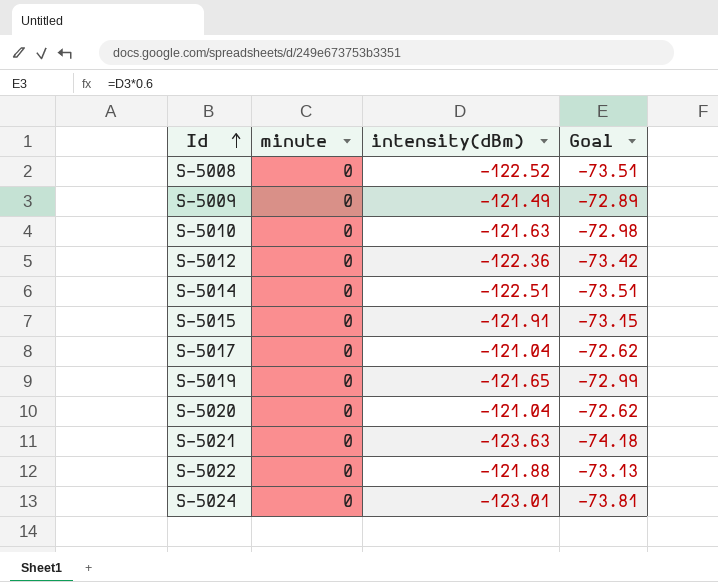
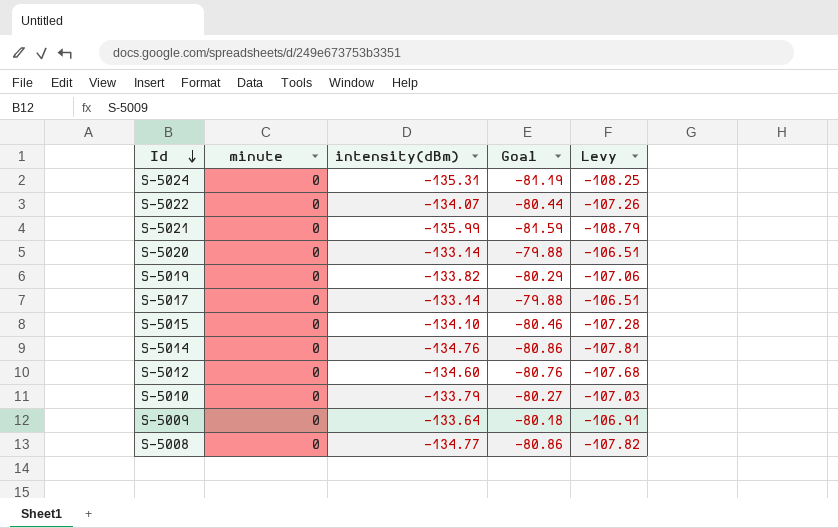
row order: Id ascending -> Id descending
column Levy | formula: none -> [intensity(dBm)] * 0.8
S-5024 | intensity(dBm): -123.01 -> -135.31
S-5024 | Goal: -73.81 -> -81.19
S-5022 | intensity(dBm): -121.88 -> -134.07
S-5022 | Goal: -73.13 -> -80.44
S-5021 | intensity(dBm): -123.63 -> -135.99
S-5021 | Goal: -74.18 -> -81.59
S-5020 | intensity(dBm): -121.04 -> -133.14
S-5020 | Goal: -72.62 -> -79.88
S-5019 | intensity(dBm): -121.65 -> -133.82
S-5019 | Goal: -72.99 -> -80.29
S-5017 | intensity(dBm): -121.04 -> -133.14
S-5017 | Goal: -72.62 -> -79.88
S-5015 | intensity(dBm): -121.91 -> -134.10
S-5015 | Goal: -73.15 -> -80.46
S-5014 | intensity(dBm): -122.51 -> -134.76
S-5014 | Goal: -73.51 -> -80.86
S-5012 | intensity(dBm): -122.36 -> -134.60
S-5012 | Goal: -73.42 -> -80.76
S-5010 | intensity(dBm): -121.63 -> -133.79
S-5010 | Goal: -72.98 -> -80.27
S-5009 | intensity(dBm): -121.49 -> -133.64
S-5009 | Goal: -72.89 -> -80.18
S-5008 | intensity(dBm): -122.52 -> -134.77
S-5008 | Goal: -73.51 -> -80.86

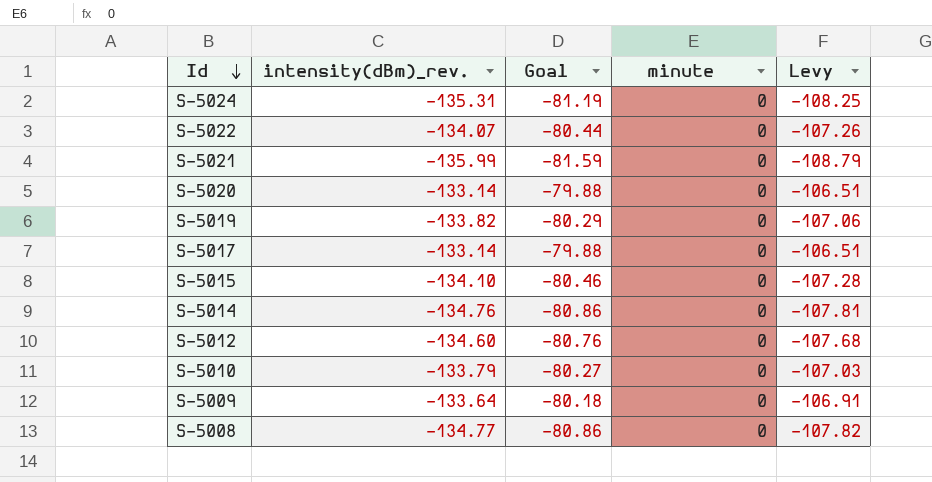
column name: intensity(dBm) -> intensity(dBm)_rev.
column minute | position: 2 -> 4

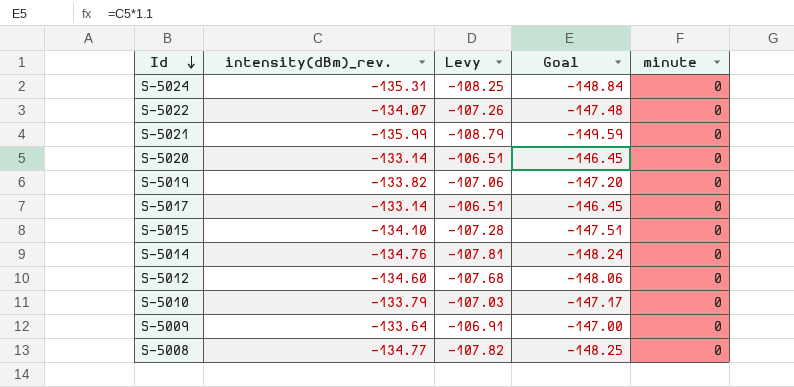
column Levy | position: 5 -> 3
column Goal | formula: [intensity(dBm)_rev.] * 0.6 -> [intensity(dBm)_rev.] * 1.1

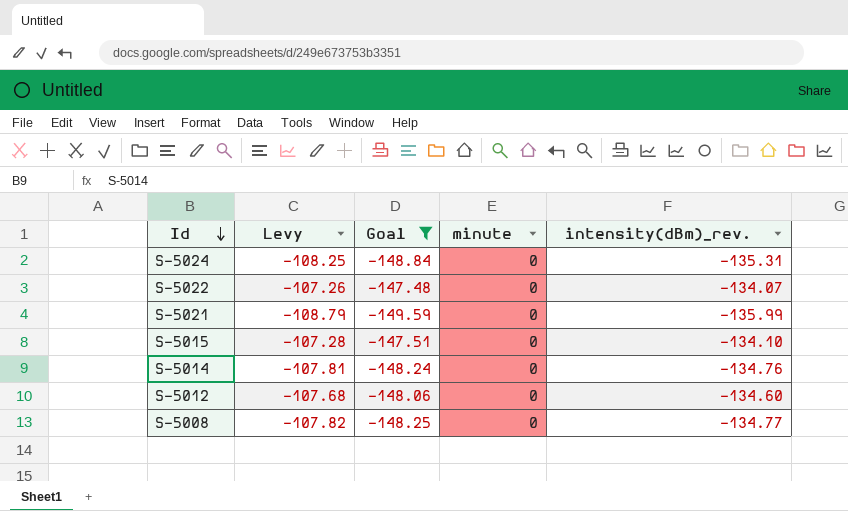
filter: none -> Goal <= -147.48
column intensity(dBm)_rev. | position: 2 -> 5

